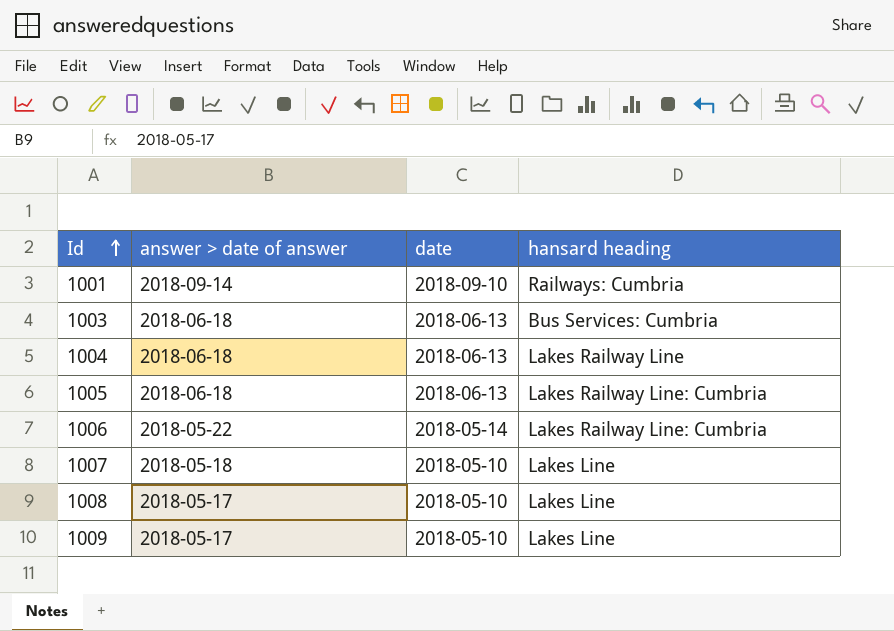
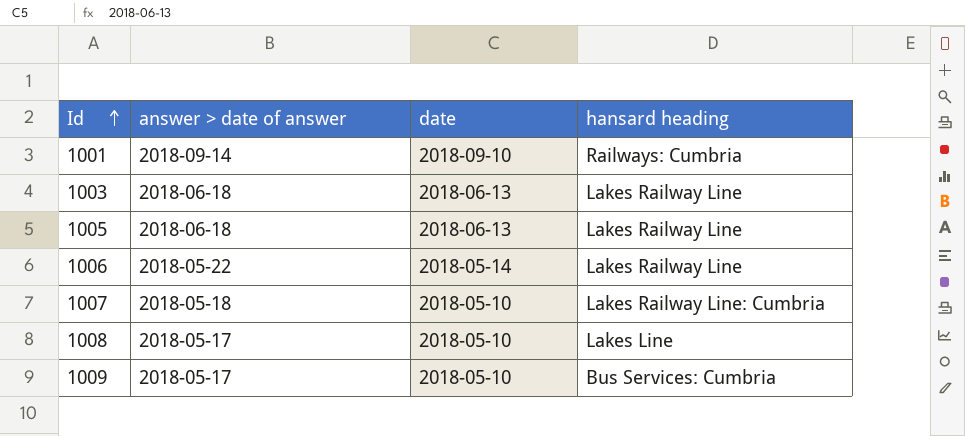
row 1004: 2018-06-18 | 2018-06-13 | Lakes Railway Line -> none
1003 | hansard heading: Bus Services: Cumbria -> Lakes Railway Line
1005 | hansard heading: Lakes Railway Line: Cumbria -> Lakes Railway Line
1006 | hansard heading: Lakes Railway Line: Cumbria -> Lakes Railway Line
1007 | hansard heading: Lakes Line -> Lakes Railway Line: Cumbria
1009 | hansard heading: Lakes Line -> Bus Services: Cumbria

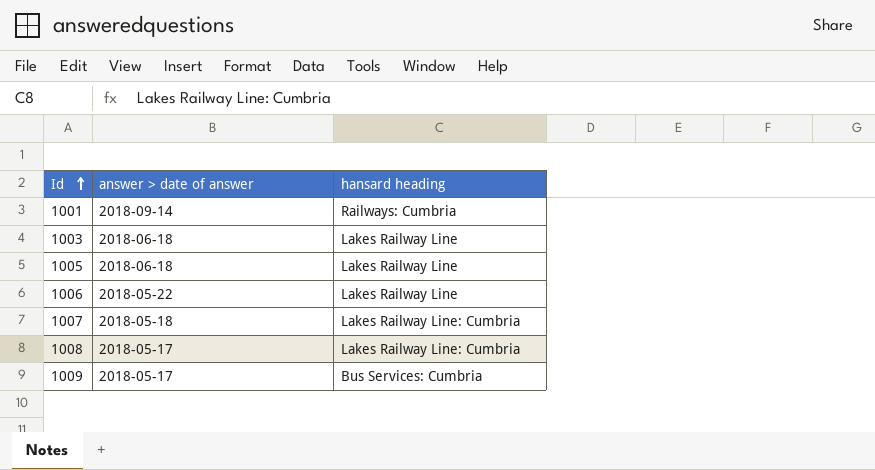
column date | position: 3 -> none
1008 | hansard heading: Lakes Line -> Lakes Railway Line: Cumbria

